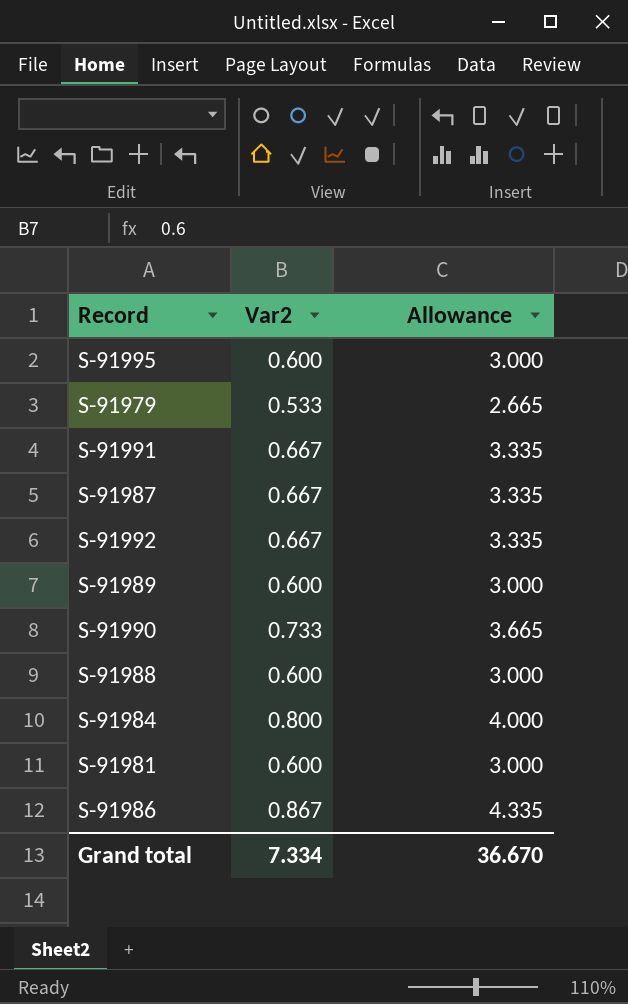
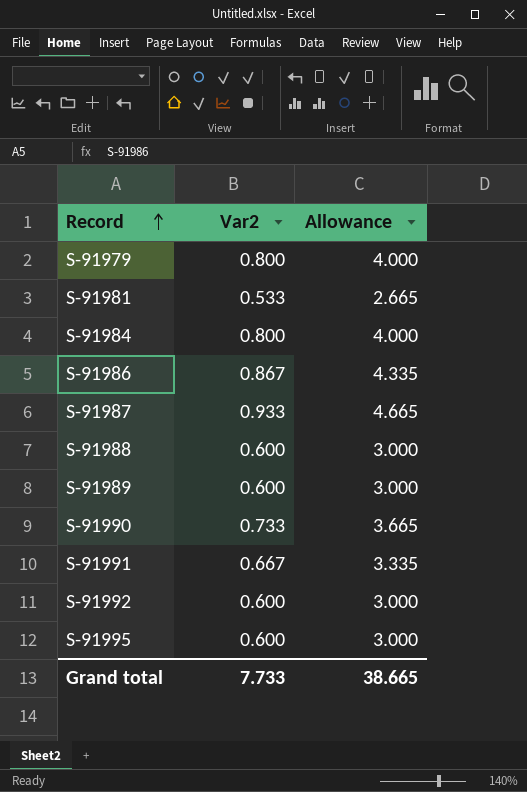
row order: none -> Record ascending
S-91979 | Var2: 0.533 -> 0.800
S-91979 | Allowance: 2.665 -> 4.000
S-91981 | Var2: 0.600 -> 0.533
S-91981 | Allowance: 3.000 -> 2.665
S-91987 | Var2: 0.667 -> 0.933
S-91987 | Allowance: 3.335 -> 4.665
S-91992 | Var2: 0.667 -> 0.600
S-91992 | Allowance: 3.335 -> 3.000
Grand total | Var2: 7.334 -> 7.733
Grand total | Allowance: 36.670 -> 38.665

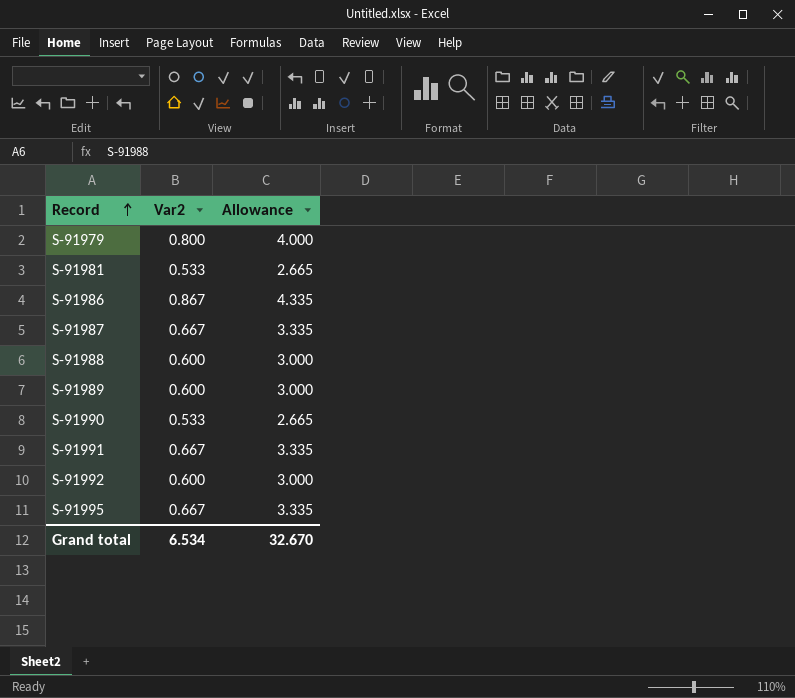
row S-91984: 0.800 | 4.000 -> none
S-91987 | Var2: 0.933 -> 0.667
S-91987 | Allowance: 4.665 -> 3.335
S-91990 | Var2: 0.733 -> 0.533
S-91990 | Allowance: 3.665 -> 2.665
S-91995 | Var2: 0.600 -> 0.667
S-91995 | Allowance: 3.000 -> 3.335
Grand total | Var2: 7.733 -> 6.534
Grand total | Allowance: 38.665 -> 32.670

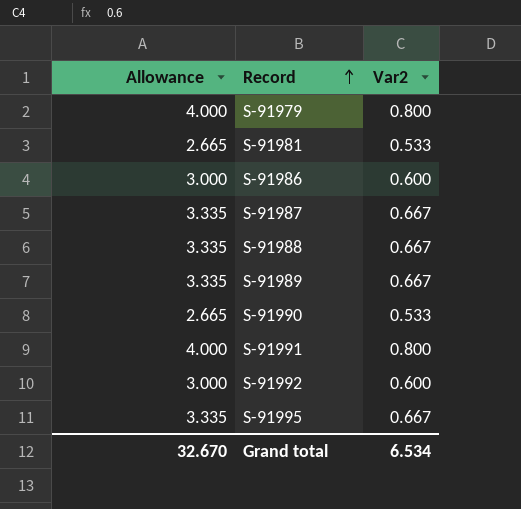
column Allowance | position: 3 -> 1
S-91986 | Allowance: 4.335 -> 3.000
S-91986 | Var2: 0.867 -> 0.600
S-91988 | Allowance: 3.000 -> 3.335
S-91988 | Var2: 0.600 -> 0.667
S-91989 | Allowance: 3.000 -> 3.335
S-91989 | Var2: 0.600 -> 0.667
S-91991 | Allowance: 3.335 -> 4.000
S-91991 | Var2: 0.667 -> 0.800

